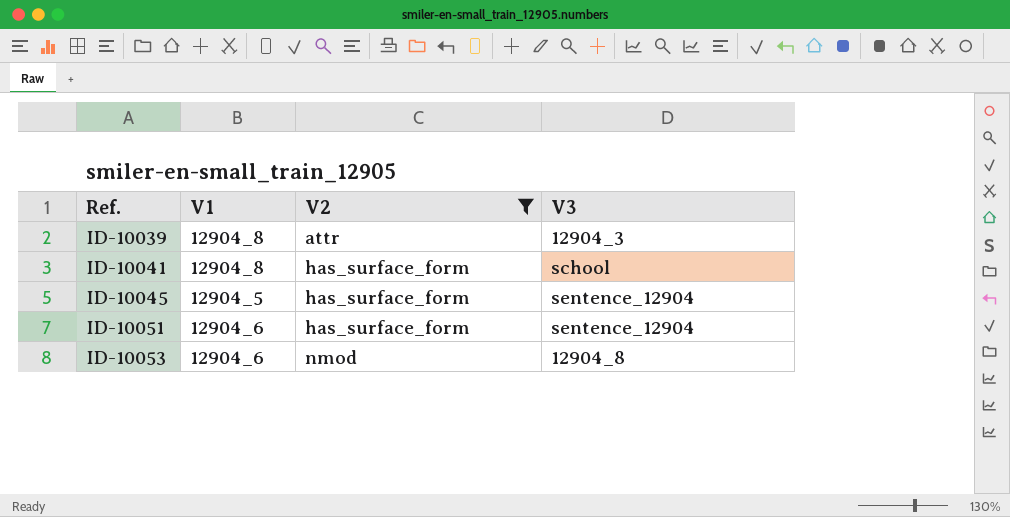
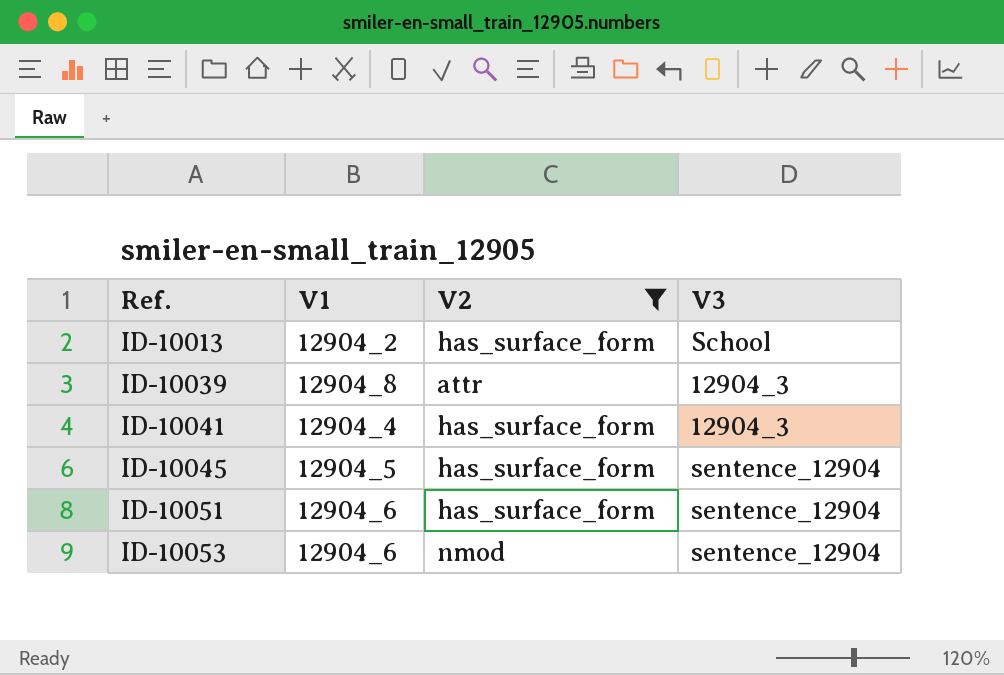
row ID-10013: none -> 12904_2 | has_surface_form | School
ID-10041 | V1: 12904_8 -> 12904_4
ID-10041 | V3: school -> 12904_3
ID-10053 | V3: 12904_8 -> sentence_12904

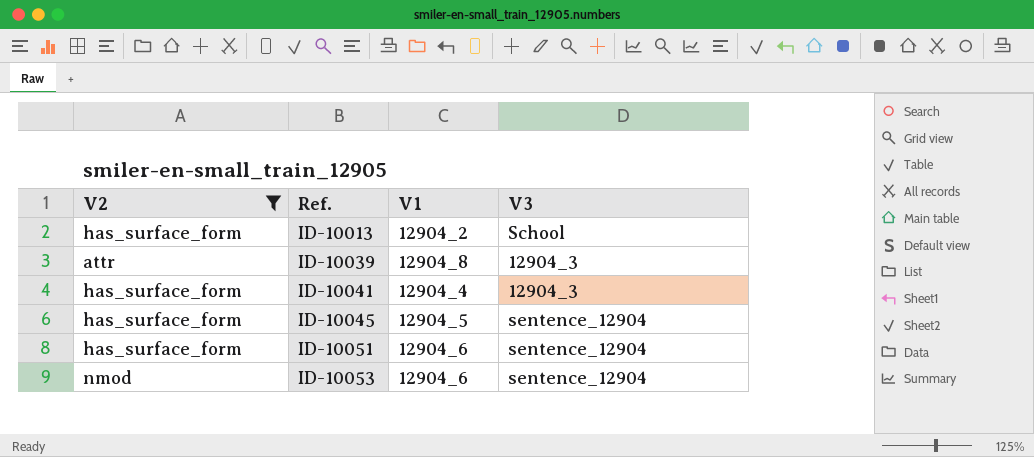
column V2 | position: 3 -> 1

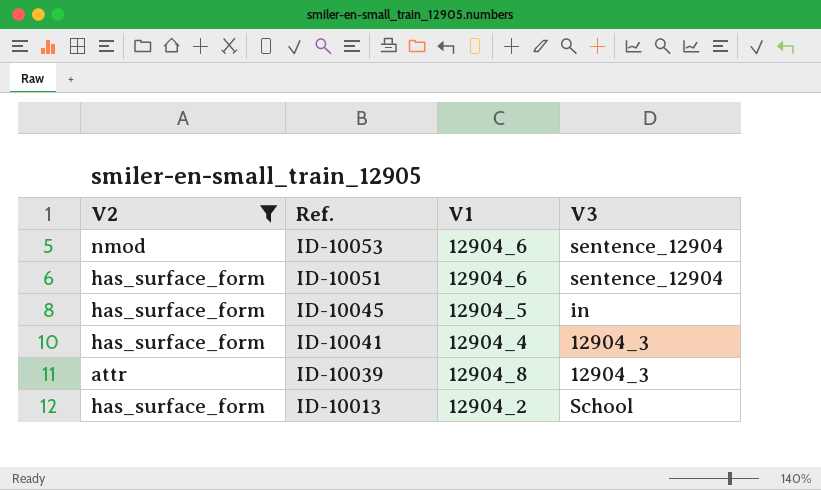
row order: Ref. ascending -> Ref. descending
ID-10045 | V3: sentence_12904 -> in

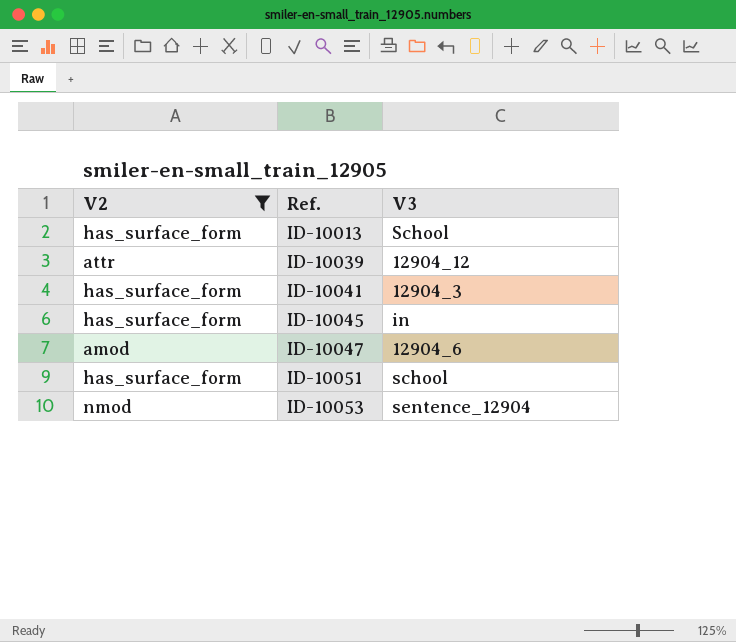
row order: Ref. descending -> Ref. ascending
column V1 | position: 3 -> none
ID-10039 | V3: 12904_3 -> 12904_12
row ID-10047: none -> amod | 12904_6
ID-10051 | V3: sentence_12904 -> school

